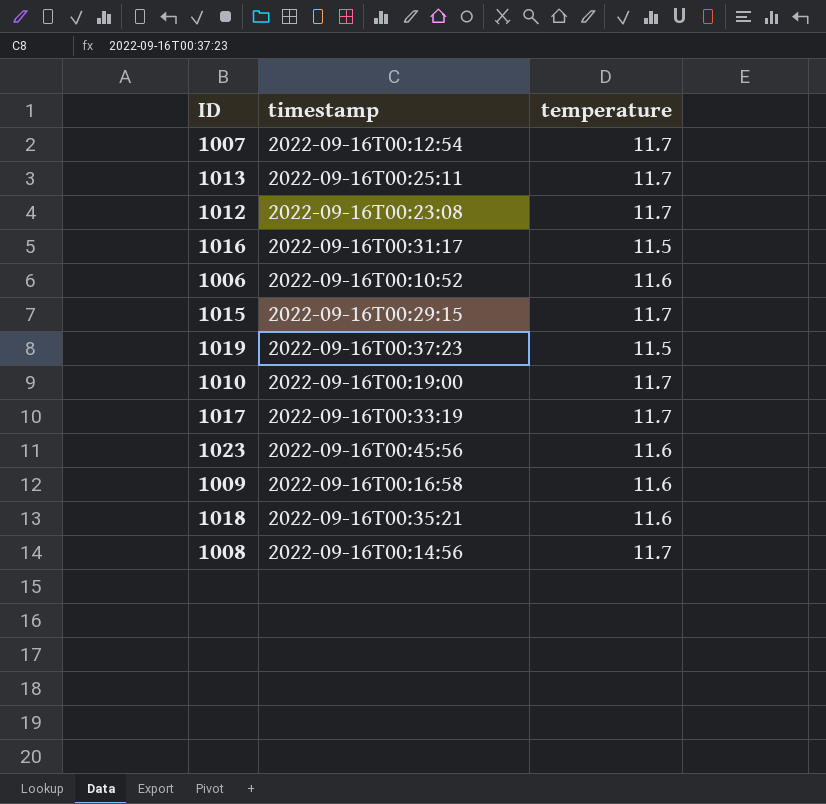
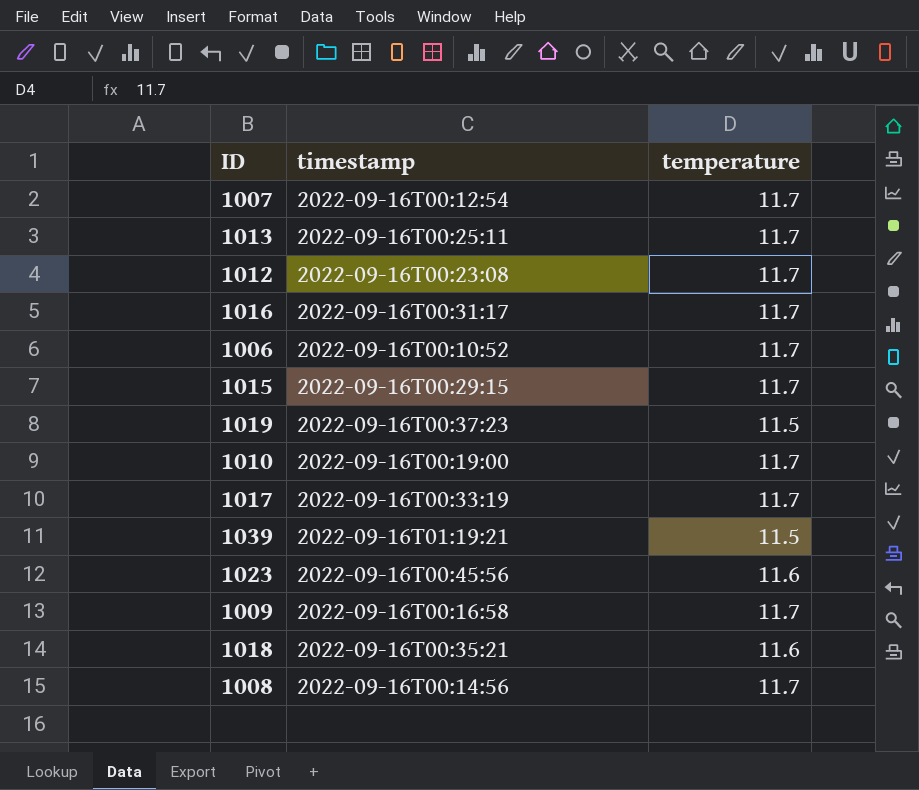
1016 | temperature: 11.5 -> 11.7
1006 | temperature: 11.6 -> 11.7
row 1039: none -> 2022-09-16T01:19:21 | 11.5
1009 | temperature: 11.6 -> 11.7

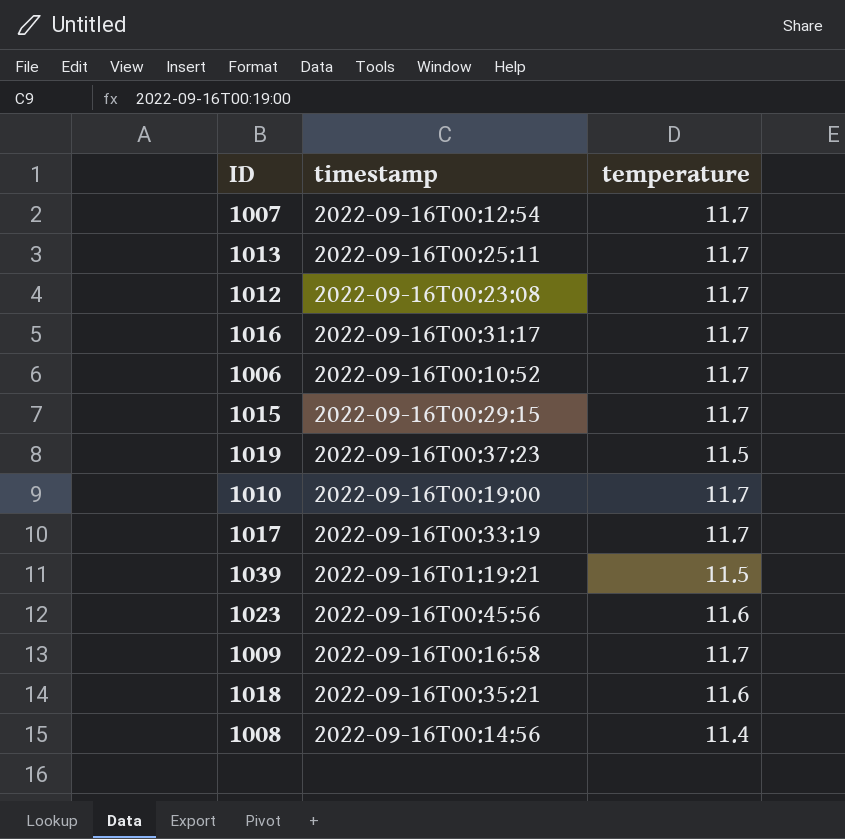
1008 | temperature: 11.7 -> 11.4

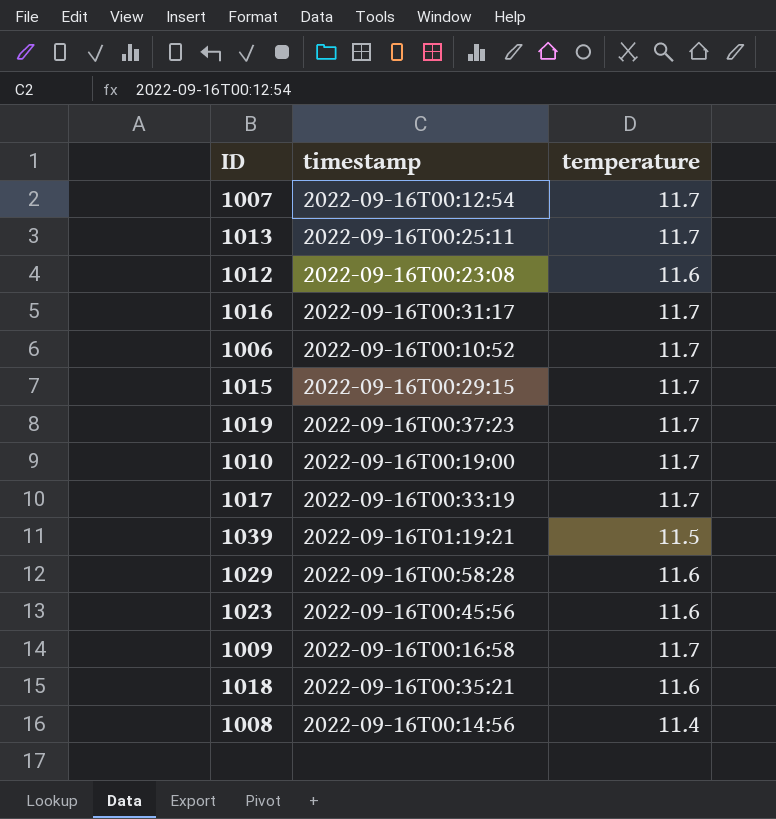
1012 | temperature: 11.7 -> 11.6
1019 | temperature: 11.5 -> 11.7
row 1029: none -> 2022-09-16T00:58:28 | 11.6

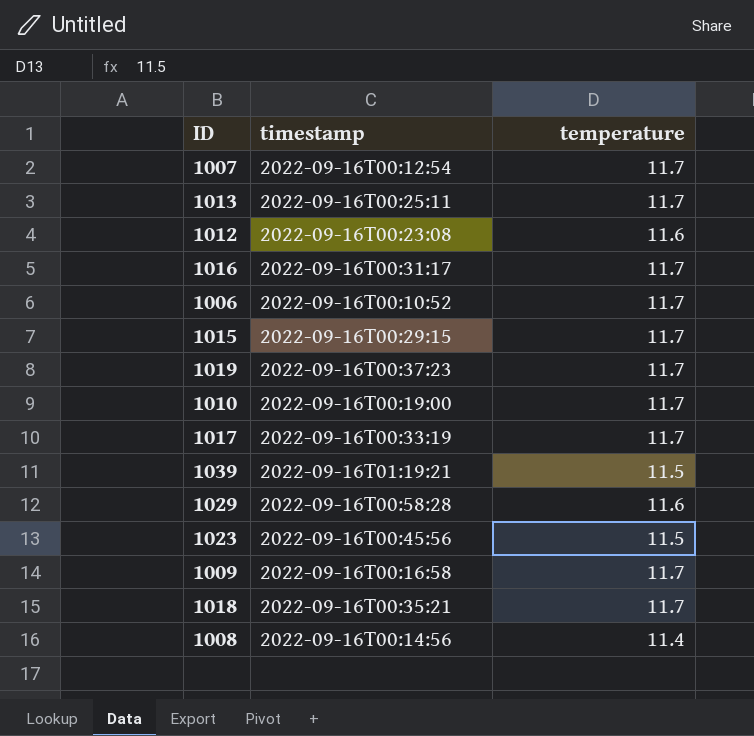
1023 | temperature: 11.6 -> 11.5
1018 | temperature: 11.6 -> 11.7

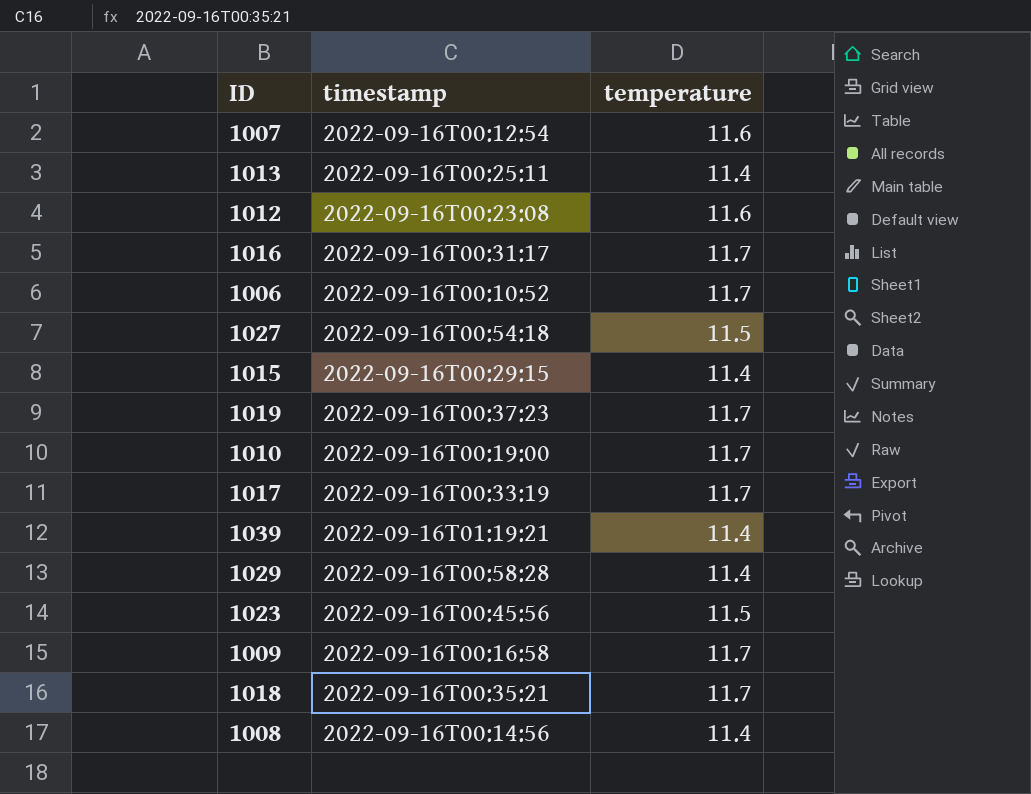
1007 | temperature: 11.7 -> 11.6
1013 | temperature: 11.7 -> 11.4
row 1027: none -> 2022-09-16T00:54:18 | 11.5
1015 | temperature: 11.7 -> 11.4
1039 | temperature: 11.5 -> 11.4
1029 | temperature: 11.6 -> 11.4

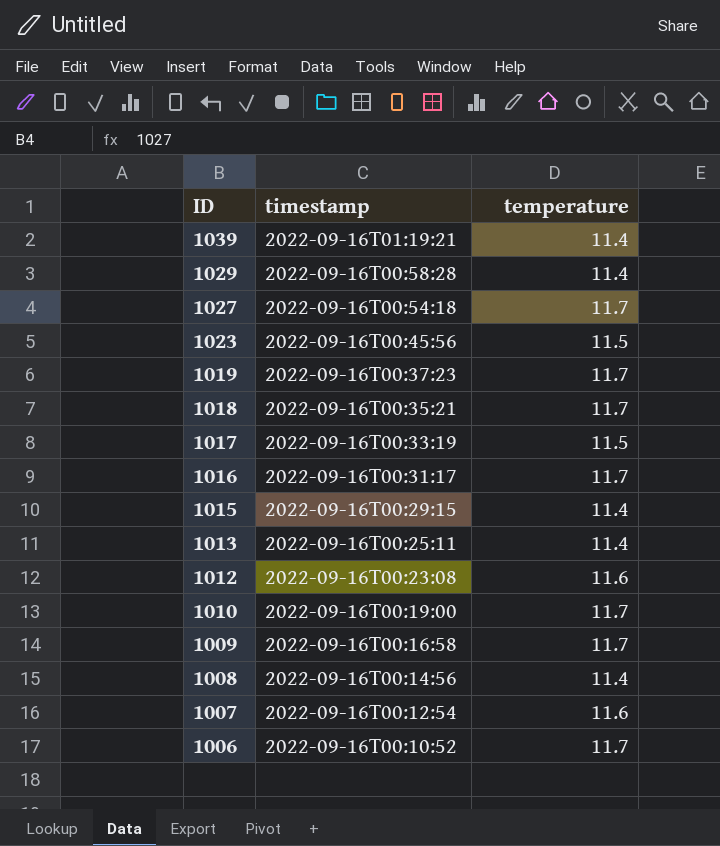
row order: none -> ID descending
1027 | temperature: 11.5 -> 11.7
1017 | temperature: 11.7 -> 11.5

